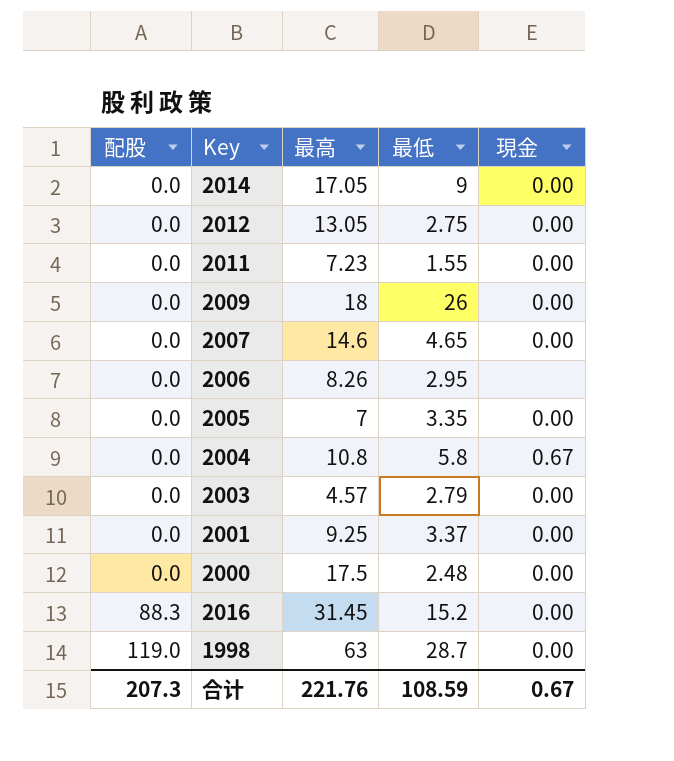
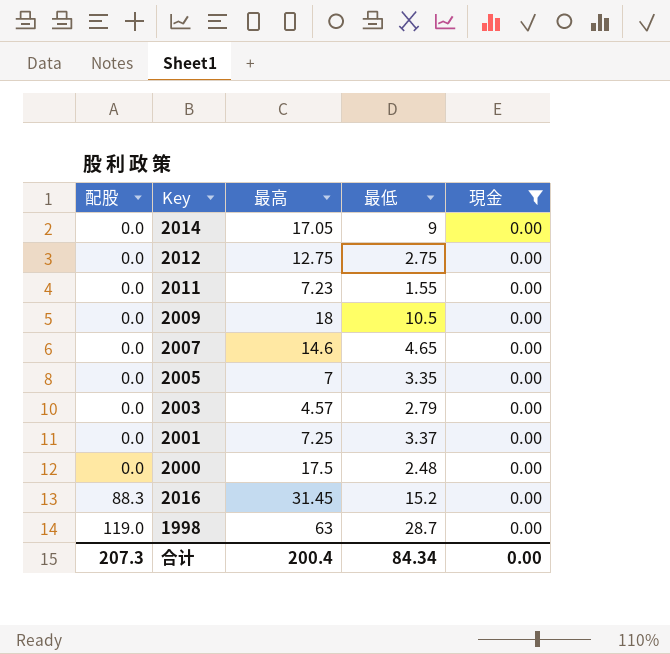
filter: none -> 現金 = 0.00
2012 | 最高: 13.05 -> 12.75
2009 | 最低: 26 -> 10.5
2001 | 最高: 9.25 -> 7.25
合计 | 最高: 221.76 -> 200.4
合计 | 最低: 108.59 -> 84.34
合计 | 現金: 0.67 -> 0.00

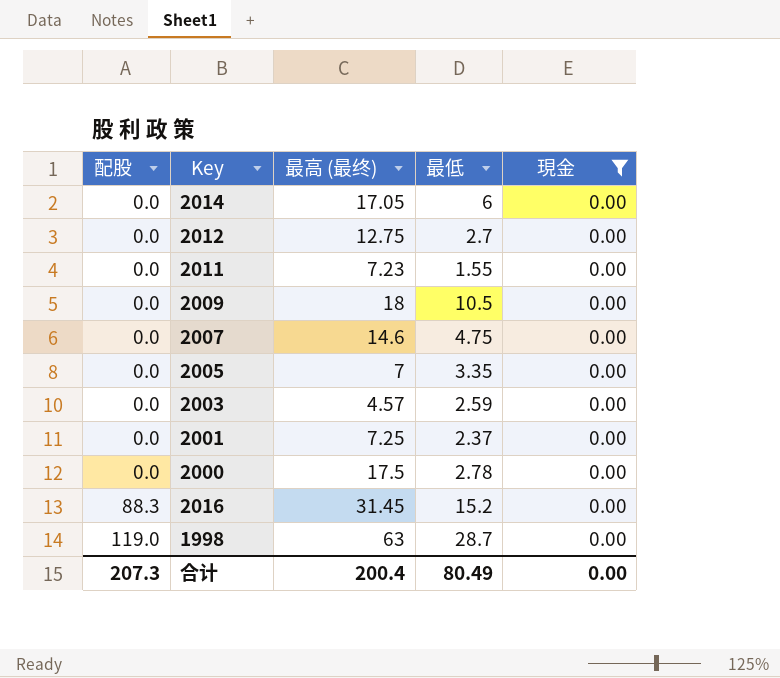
column name: 最高 -> 最高 (最终)
2014 | 最低: 9 -> 6
2012 | 最低: 2.75 -> 2.7
2007 | 最低: 4.65 -> 4.75
2003 | 最低: 2.79 -> 2.59
2001 | 最低: 3.37 -> 2.37
2000 | 最低: 2.48 -> 2.78
合计 | 最低: 84.34 -> 80.49

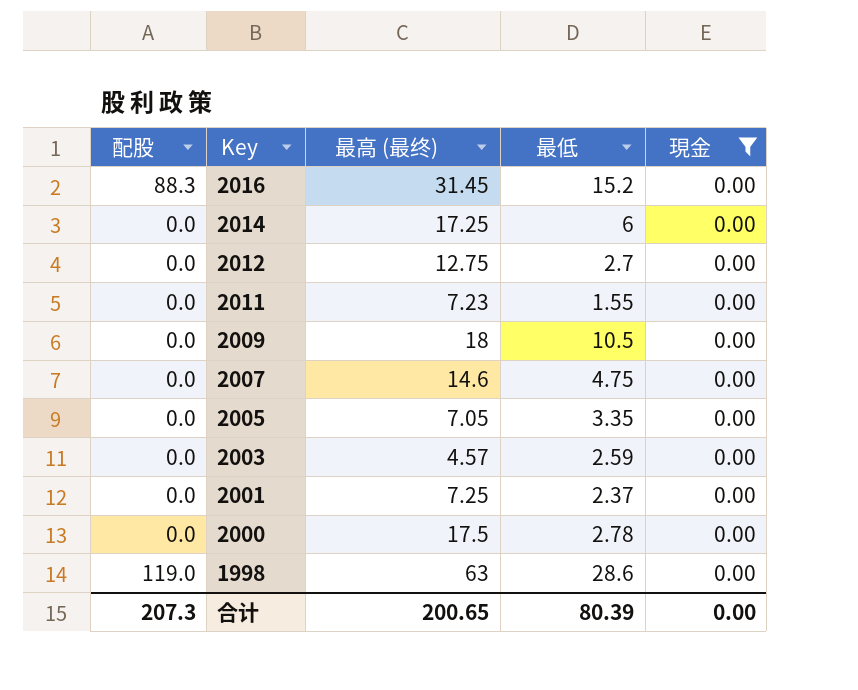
row order: 配股 ascending -> Key descending
2014 | 最高 (最终): 17.05 -> 17.25
2005 | 最高 (最终): 7 -> 7.05
1998 | 最低: 28.7 -> 28.6
合计 | 最高 (最终): 200.4 -> 200.65
合计 | 最低: 80.49 -> 80.39

